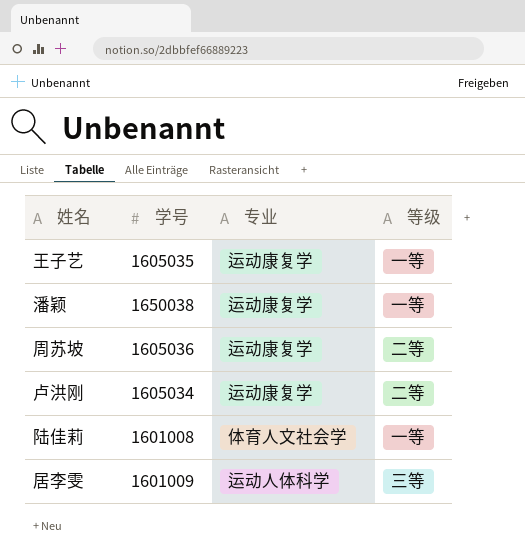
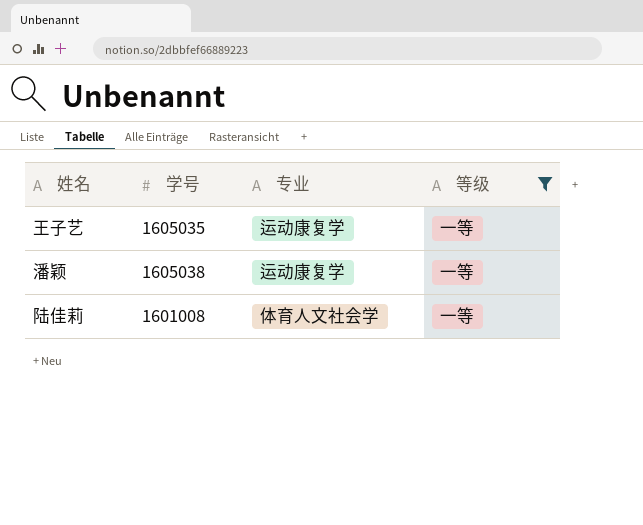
filter: none -> 等级 = 一等
潘颖 | 学号: 1650038 -> 1605038

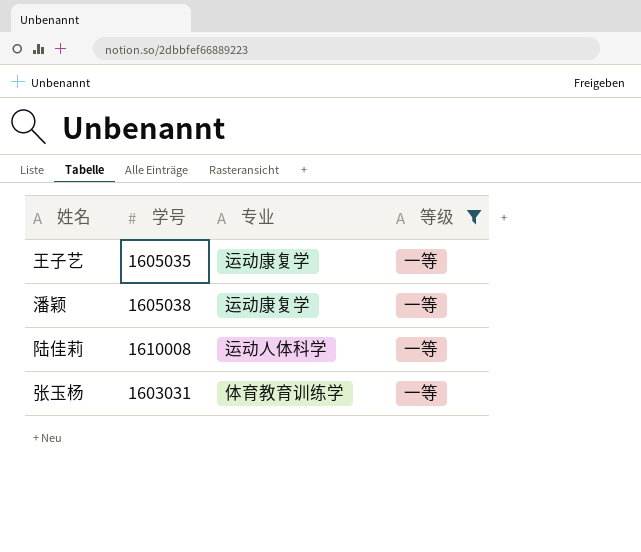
陆佳莉 | 学号: 1601008 -> 1610008
陆佳莉 | 专业: 体育人文社会学 -> 运动人体科学
row 张玉杨: none -> 1603031 | 体育教育训练学 | 一等

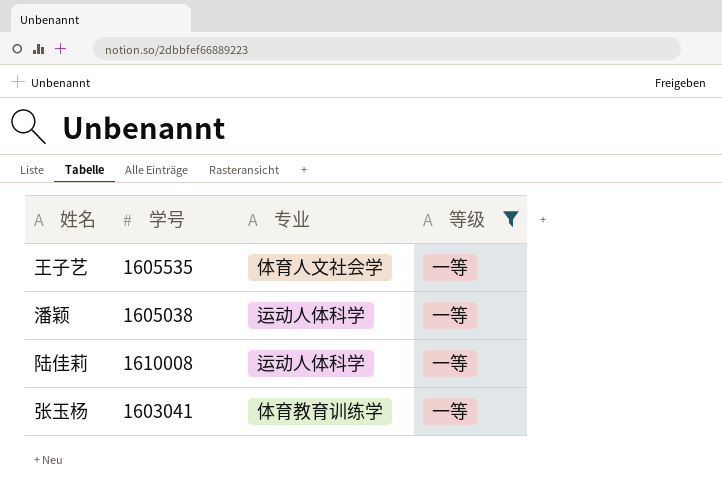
王子艺 | 学号: 1605035 -> 1605535
王子艺 | 专业: 运动康复学 -> 体育人文社会学
潘颖 | 专业: 运动康复学 -> 运动人体科学
张玉杨 | 学号: 1603031 -> 1603041

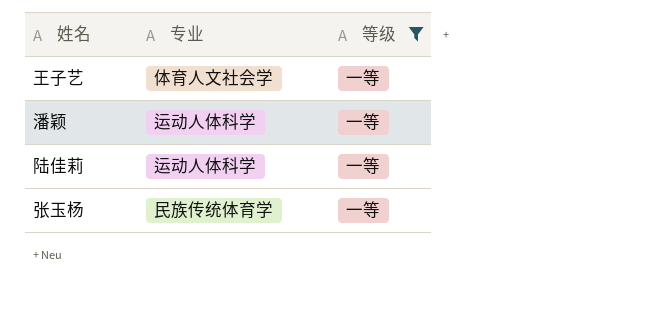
column 学号 | position: 2 -> none
张玉杨 | 专业: 体育教育训练学 -> 民族传统体育学

